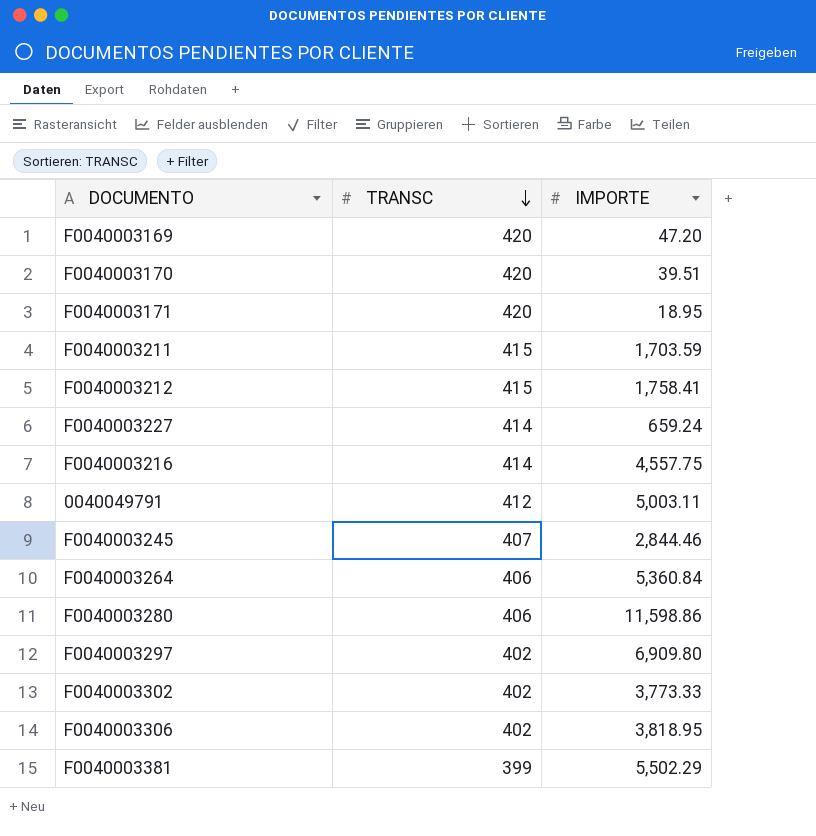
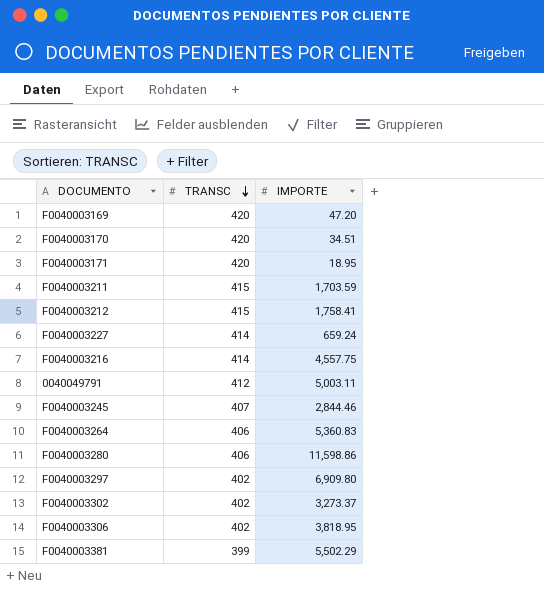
F0040003170 | IMPORTE: 39.51 -> 34.51
F0040003264 | IMPORTE: 5,360.84 -> 5,360.83
F0040003302 | IMPORTE: 3,773.33 -> 3,273.37

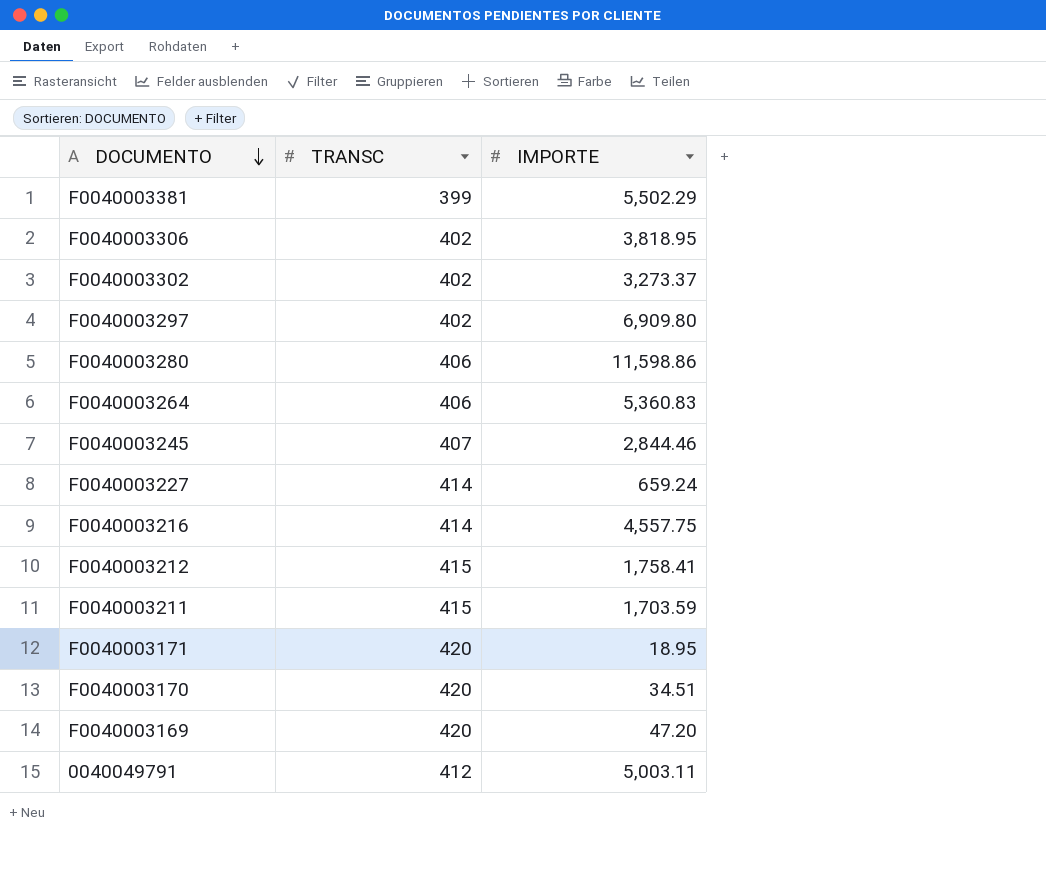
row order: TRANSC descending -> DOCUMENTO descending

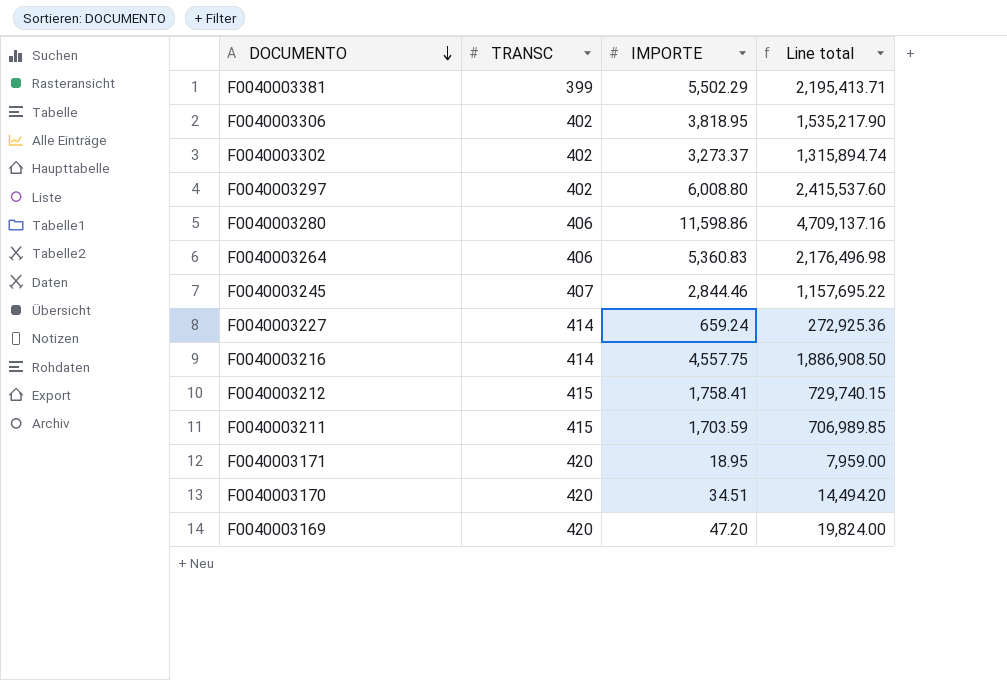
column Line total | formula: none -> [TRANSC] * [IMPORTE]
row 0040049791: 412 | 5,003.11 -> none
F0040003297 | IMPORTE: 6,909.80 -> 6,008.80

